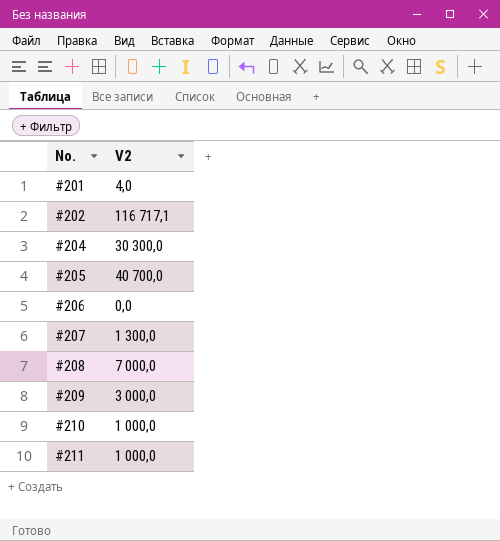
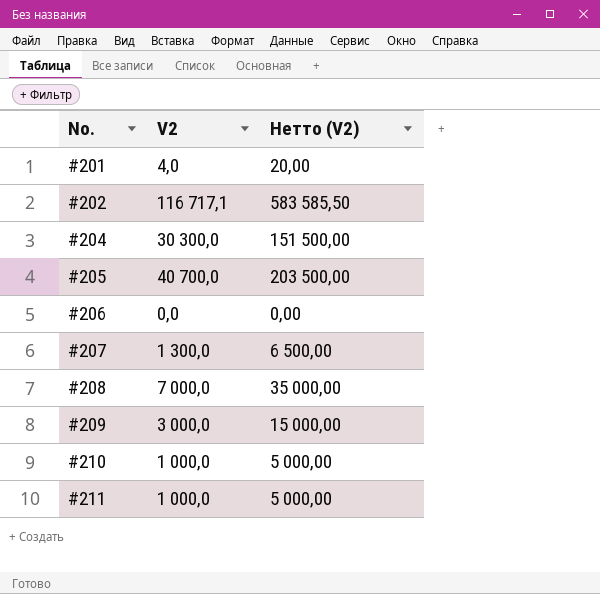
column Нетто (V2) | formula: none -> [V2] * 5

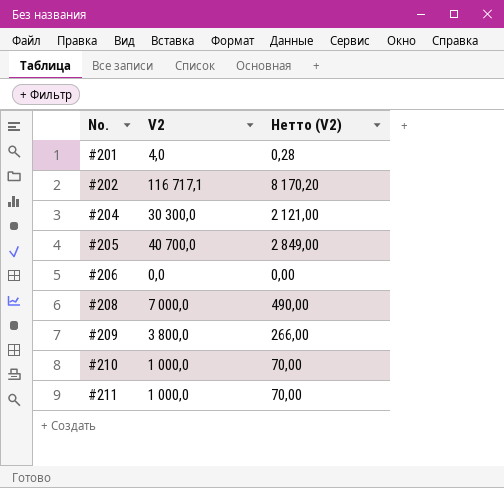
column Нетто (V2) | formula: [V2] * 5 -> [V2] * 0,07
row #207: 1 300,0 | 6 500,00 -> none
#209 | V2: 3 000,0 -> 3 800,0

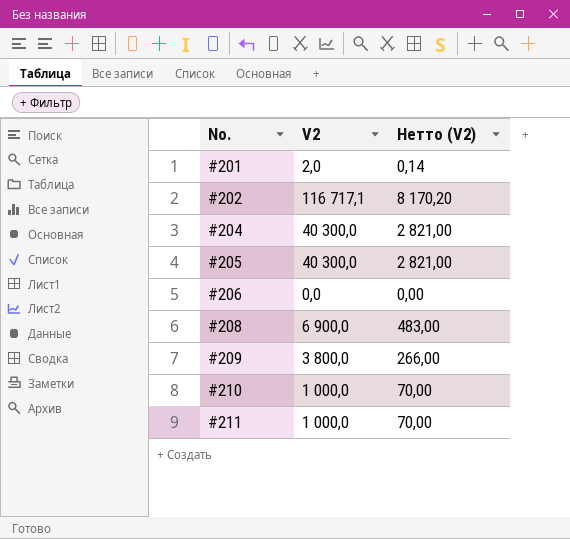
#201 | V2: 4,0 -> 2,0
#201 | Нетто (V2): 0,28 -> 0,14
#204 | V2: 30 300,0 -> 40 300,0
#204 | Нетто (V2): 2 121,00 -> 2 821,00
#205 | V2: 40 700,0 -> 40 300,0
#205 | Нетто (V2): 2 849,00 -> 2 821,00
#208 | V2: 7 000,0 -> 6 900,0
#208 | Нетто (V2): 490,00 -> 483,00

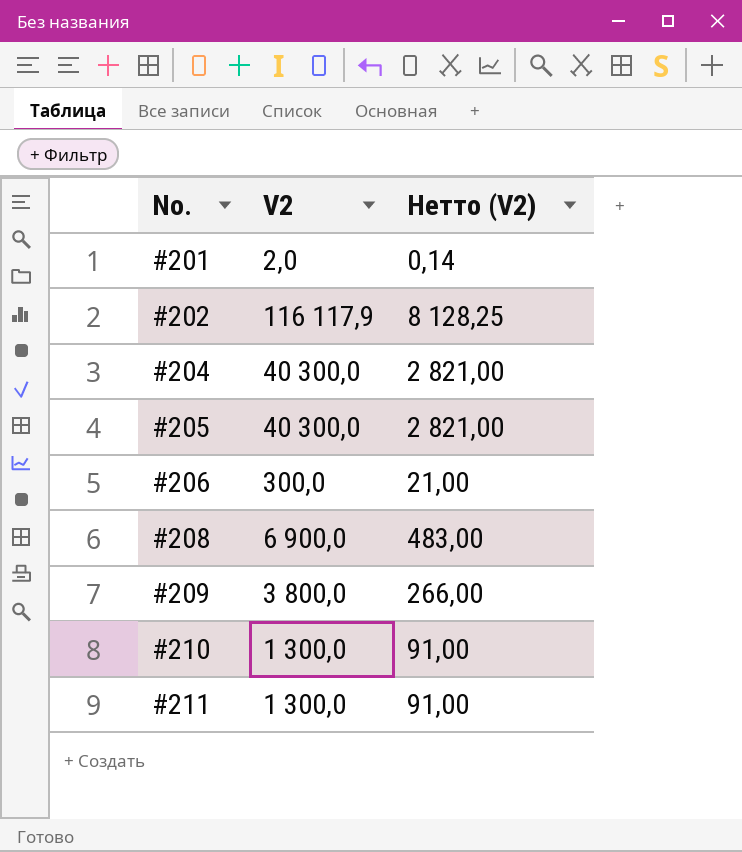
#202 | V2: 116 717,1 -> 116 117,9
#202 | Нетто (V2): 8 170,20 -> 8 128,25
#206 | V2: 0,0 -> 300,0
#206 | Нетто (V2): 0,00 -> 21,00
#210 | V2: 1 000,0 -> 1 300,0
#210 | Нетто (V2): 70,00 -> 91,00
#211 | V2: 1 000,0 -> 1 300,0
#211 | Нетто (V2): 70,00 -> 91,00

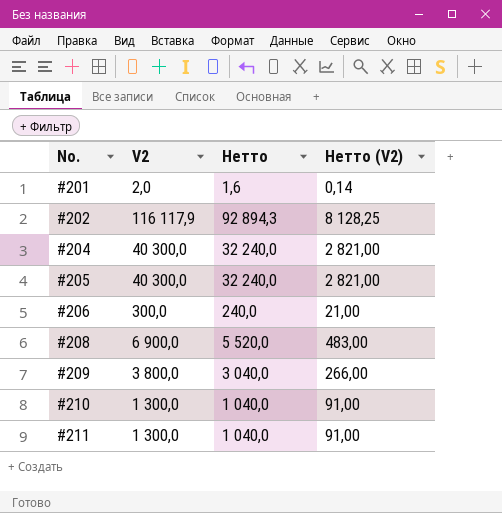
column Нетто | formula: none -> [V2] * 0,8

